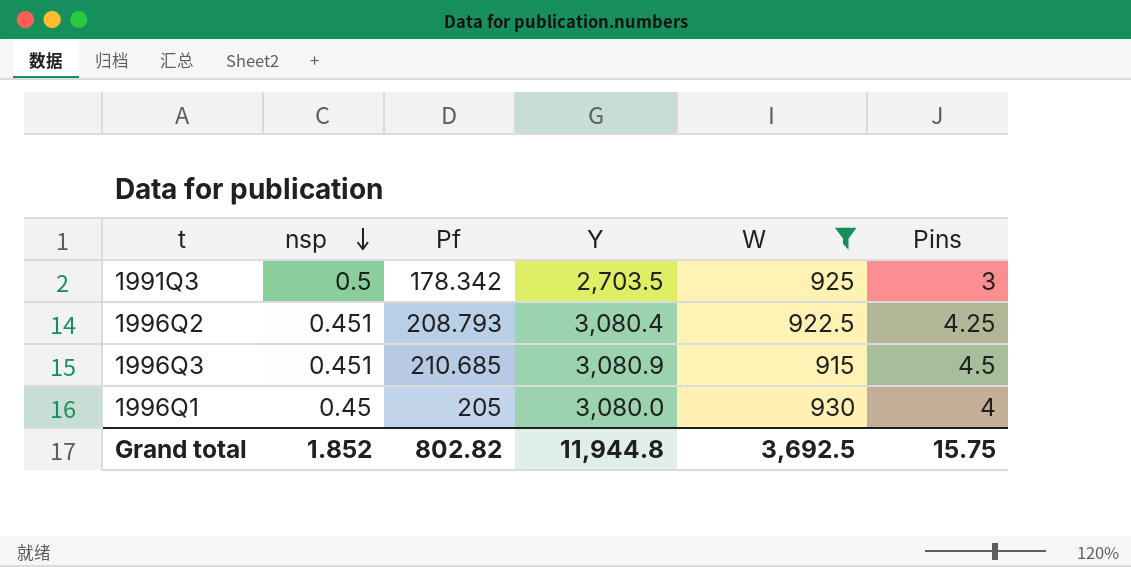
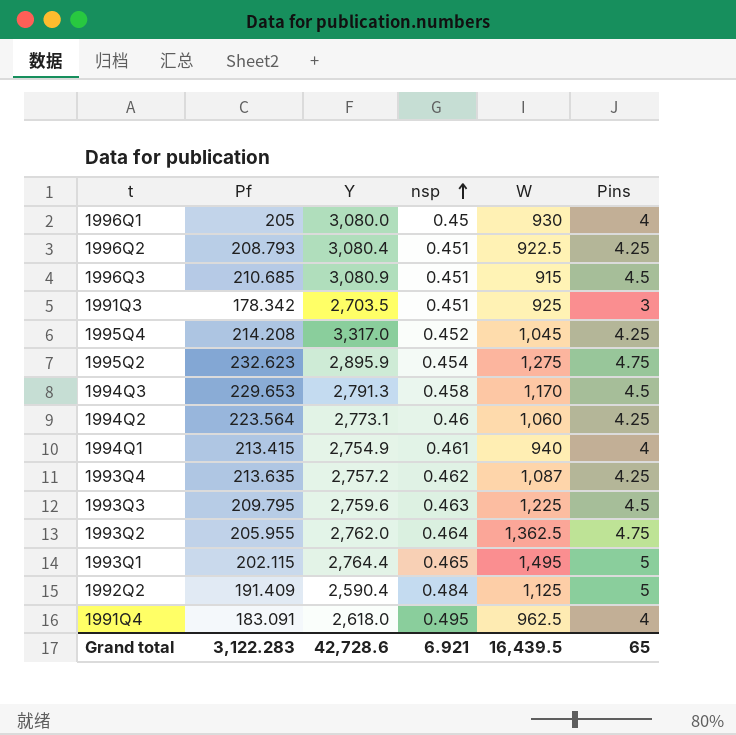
filter: W <= 930 -> none
row order: nsp descending -> nsp ascending
column nsp | position: 2 -> 4
1991Q3 | nsp: 0.5 -> 0.451
Grand total | Pf: 802.82 -> 3,122.283
Grand total | Y: 11,944.8 -> 42,728.6
Grand total | nsp: 1.852 -> 6.921
Grand total | W: 3,692.5 -> 16,439.5
Grand total | Pins: 15.75 -> 65

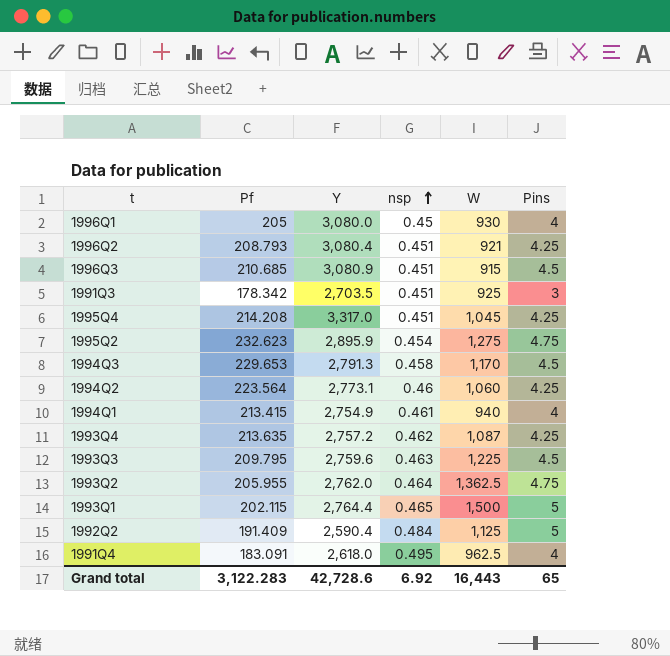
1996Q2 | W: 922.5 -> 921
1995Q4 | nsp: 0.452 -> 0.451
1993Q1 | W: 1,495 -> 1,500
Grand total | nsp: 6.921 -> 6.92
Grand total | W: 16,439.5 -> 16,443

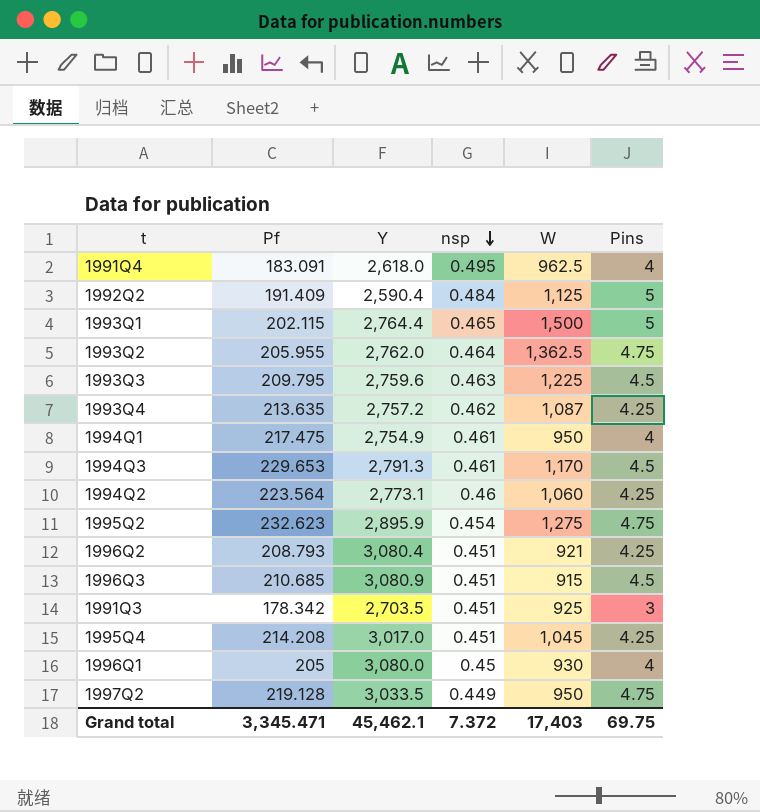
row order: nsp ascending -> nsp descending
1994Q1 | Pf: 213.415 -> 217.475
1994Q1 | W: 940 -> 950
1994Q3 | nsp: 0.458 -> 0.461
1995Q4 | Y: 3,317.0 -> 3,017.0
row 1997Q2: none -> 219.128 | 3,033.5 | 0.449 | 950 | 4.75
Grand total | Pf: 3,122.283 -> 3,345.471
Grand total | Y: 42,728.6 -> 45,462.1
Grand total | nsp: 6.92 -> 7.372
Grand total | W: 16,443 -> 17,403
Grand total | Pins: 65 -> 69.75

